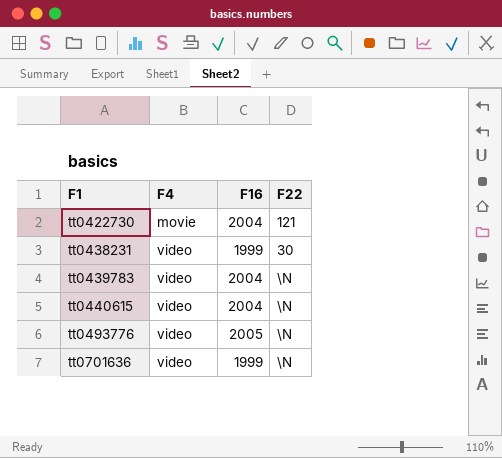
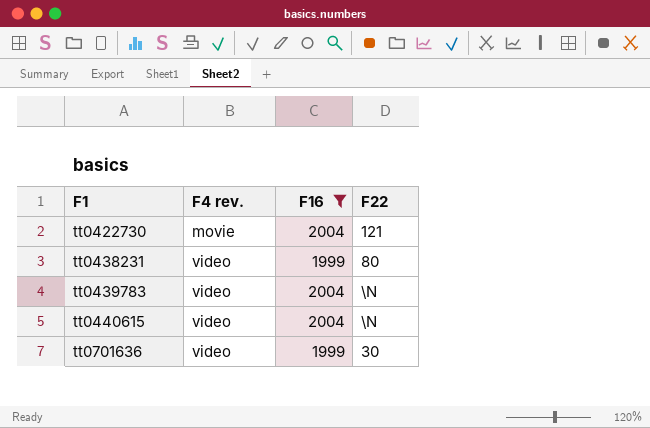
filter: none -> F16 != 2005
column name: F4 -> F4 rev.
tt0438231 | F22: 30 -> 80
tt0701636 | F22: \N -> 30

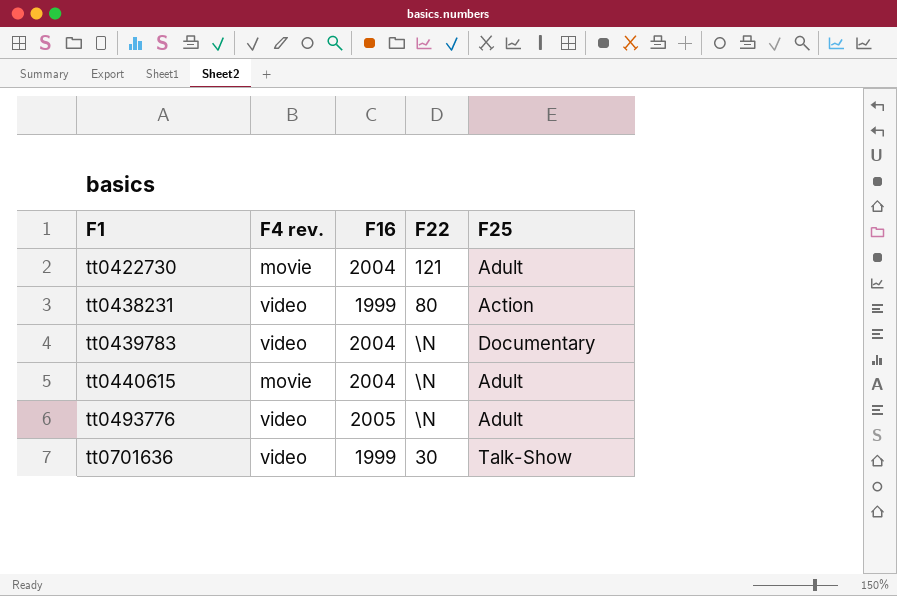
filter: F16 != 2005 -> none
column F25 | position: none -> 5
tt0440615 | F4 rev.: video -> movie

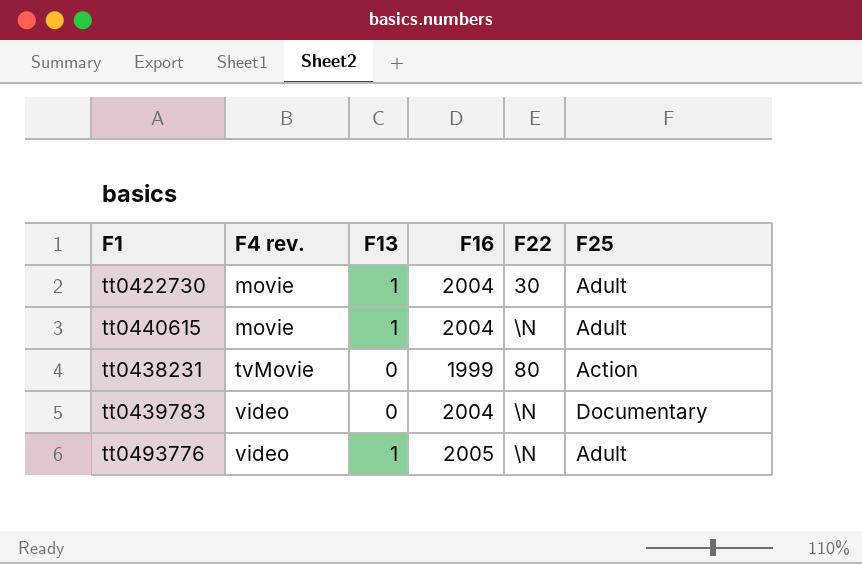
row order: F1 ascending -> F4 rev. ascending
column F13 | position: none -> 3
row tt0701636: video | 1999 | 30 | Talk-Show -> none
tt0422730 | F22: 121 -> 30
tt0438231 | F4 rev.: video -> tvMovie

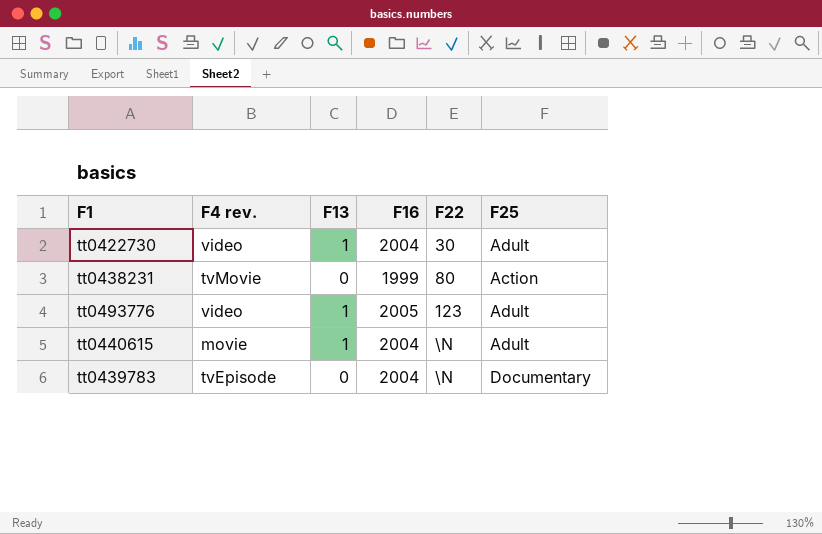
row order: F4 rev. ascending -> F22 ascending
tt0422730 | F4 rev.: movie -> video
tt0493776 | F22: \N -> 123
tt0439783 | F4 rev.: video -> tvEpisode

